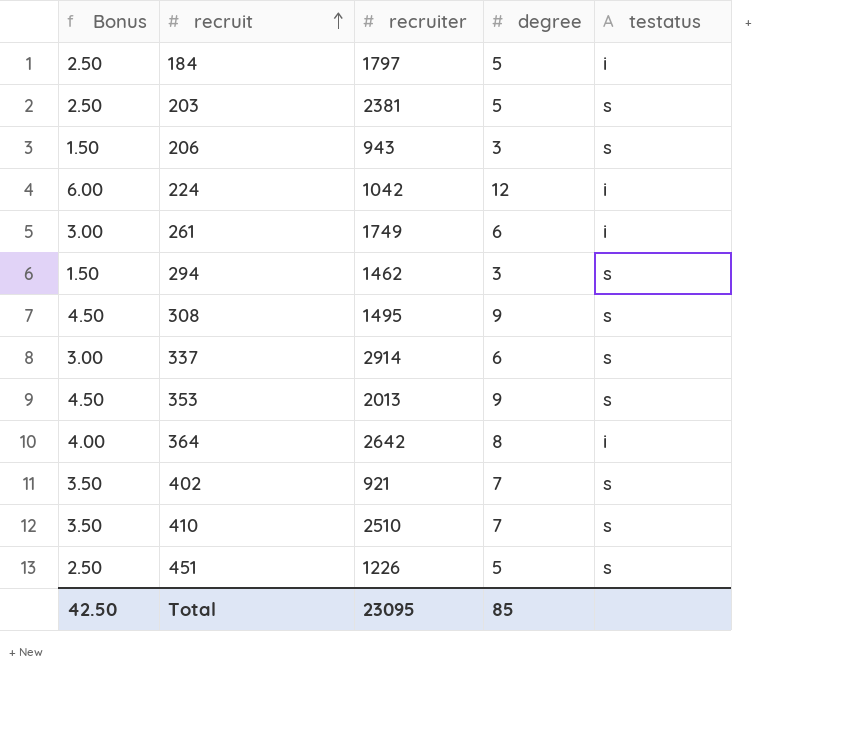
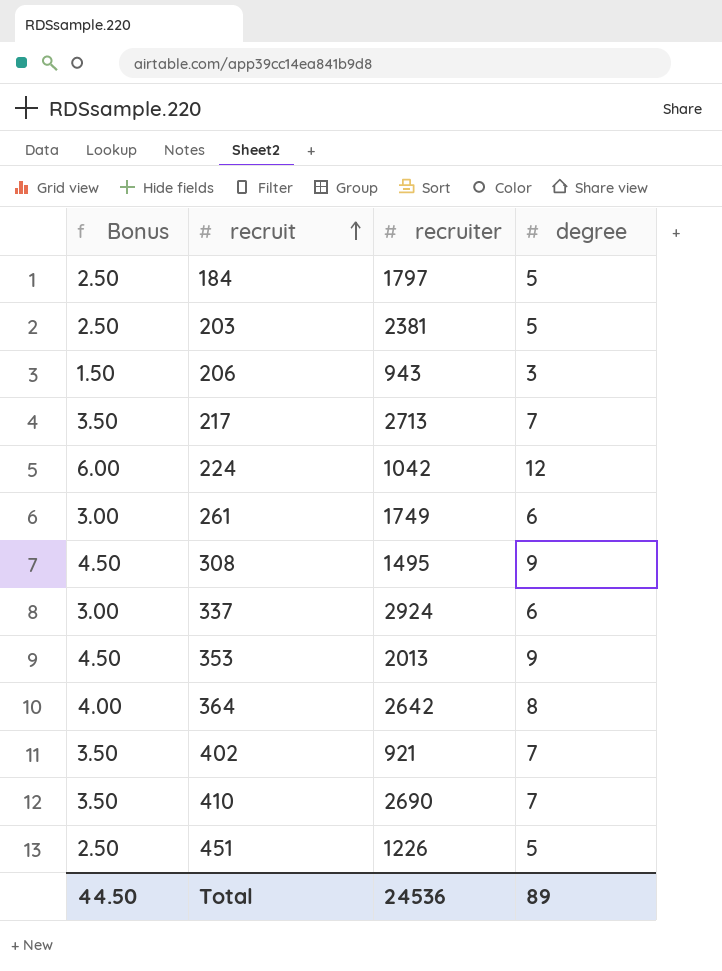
column testatus | position: 5 -> none
row 294: 1.50 | 1462 | 3 | s -> none
row 217: none -> 3.50 | 2713 | 7
337 | recruiter: 2914 -> 2924
410 | recruiter: 2510 -> 2690
Total | Bonus: 42.50 -> 44.50
Total | recruiter: 23095 -> 24536
Total | degree: 85 -> 89

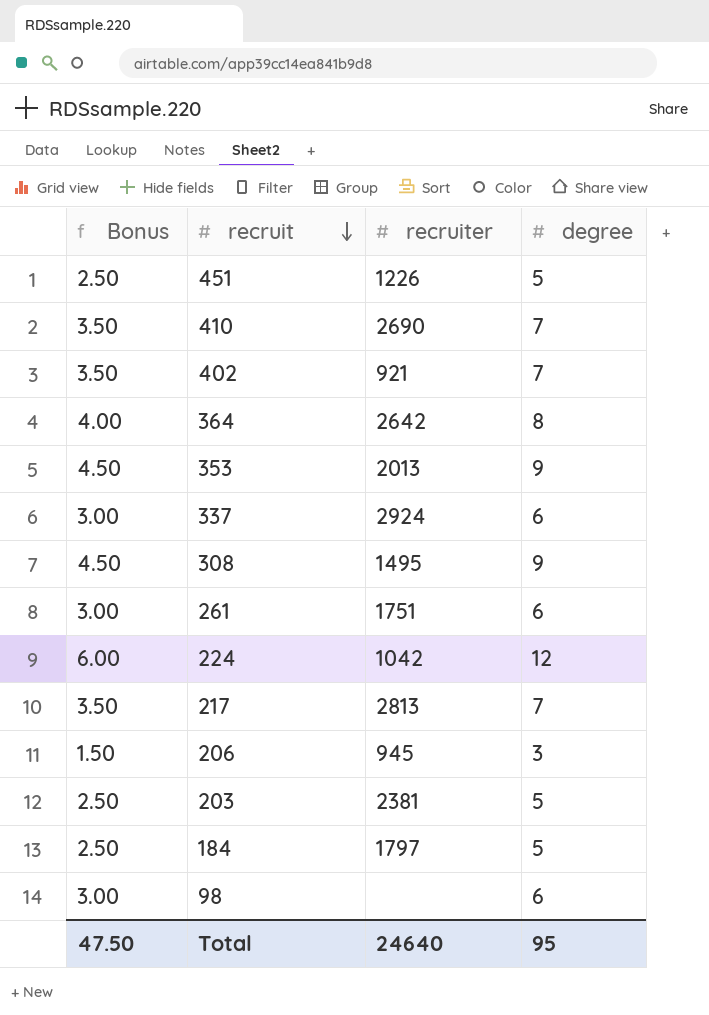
row order: recruit ascending -> recruit descending
261 | recruiter: 1749 -> 1751
217 | recruiter: 2713 -> 2813
206 | recruiter: 943 -> 945
row 98: none -> 3.00 | none | 6
Total | Bonus: 44.50 -> 47.50
Total | recruiter: 24536 -> 24640
Total | degree: 89 -> 95

